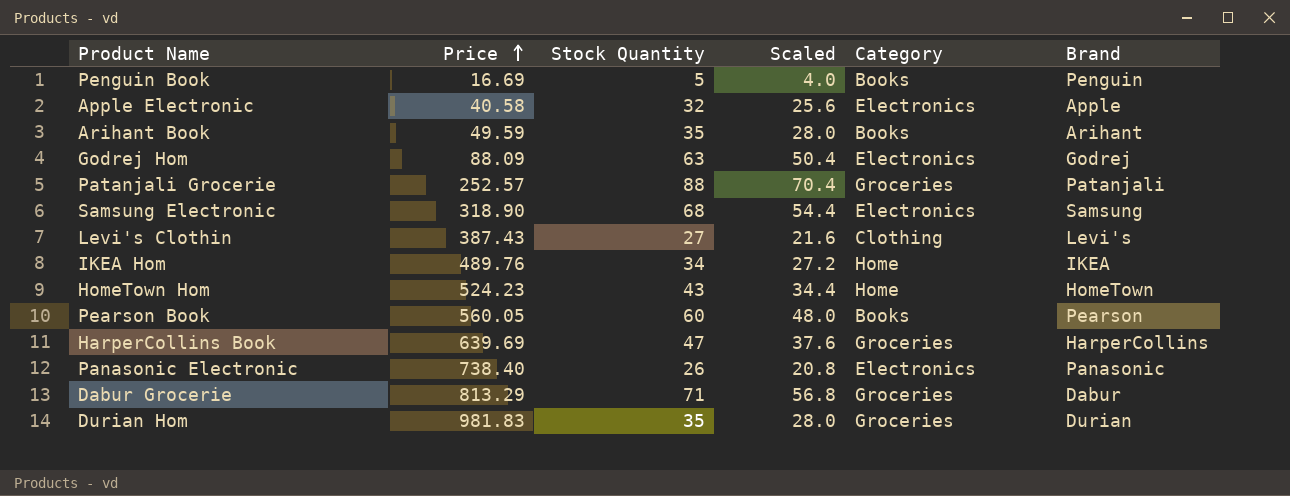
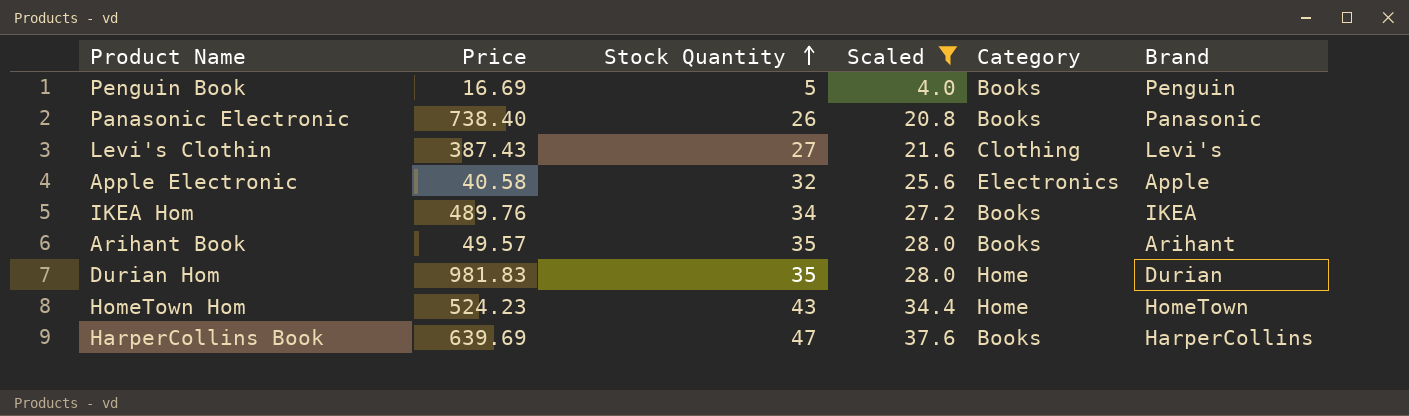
filter: none -> Scaled <= 37.6
row order: Price ascending -> Stock Quantity ascending
Panasonic Electronic | Category: Electronics -> Books
IKEA Hom | Category: Home -> Books
Arihant Book | Price: 49.59 -> 49.57
Durian Hom | Category: Groceries -> Home
HarperCollins Book | Category: Groceries -> Books

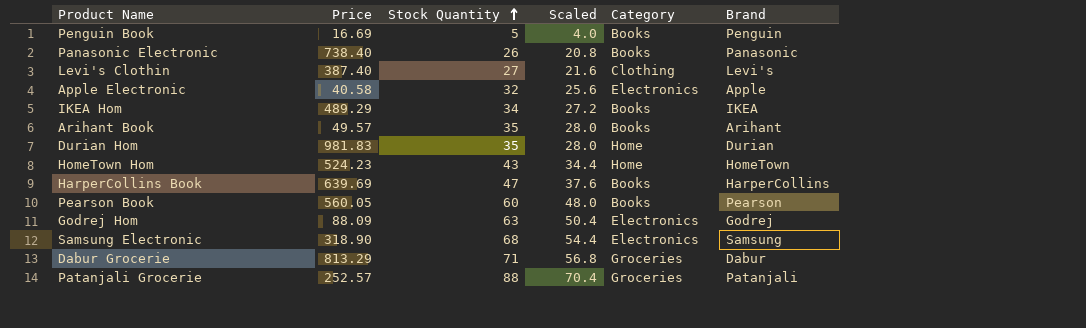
filter: Scaled <= 37.6 -> none
Levi's Clothin | Price: 387.43 -> 387.40
IKEA Hom | Price: 489.76 -> 489.29

